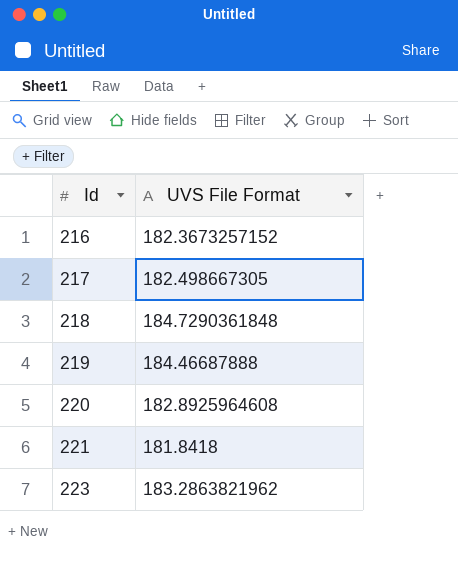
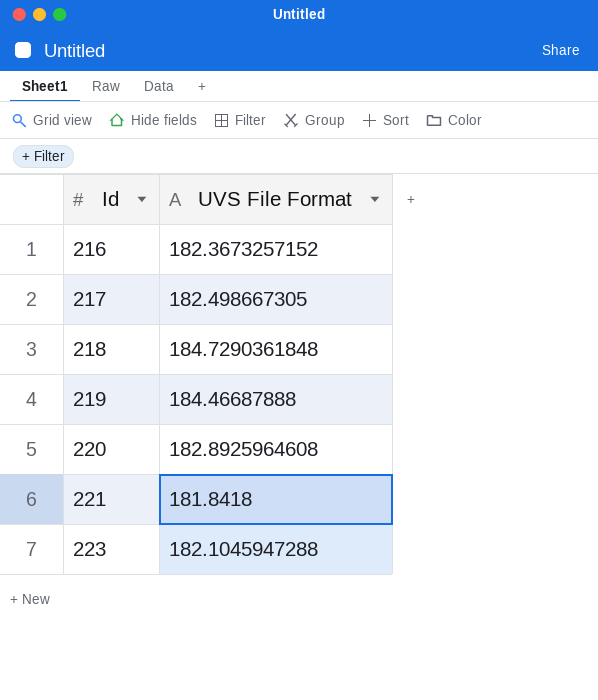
223 | UVS File Format: 183.2863821962 -> 182.1045947288

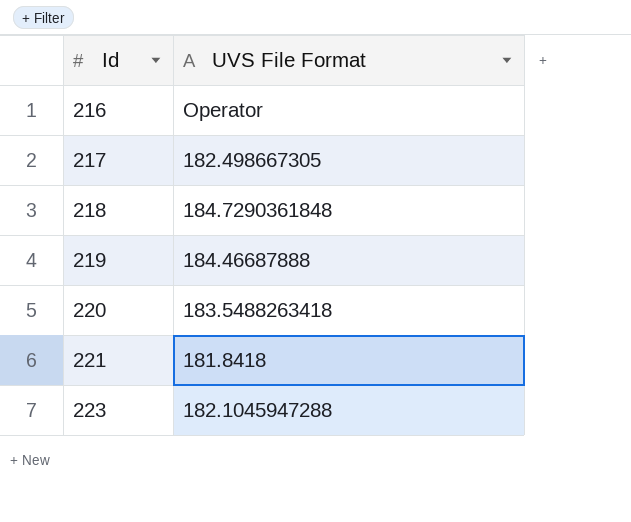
216 | UVS File Format: 182.3673257152 -> Operator
220 | UVS File Format: 182.8925964608 -> 183.5488263418

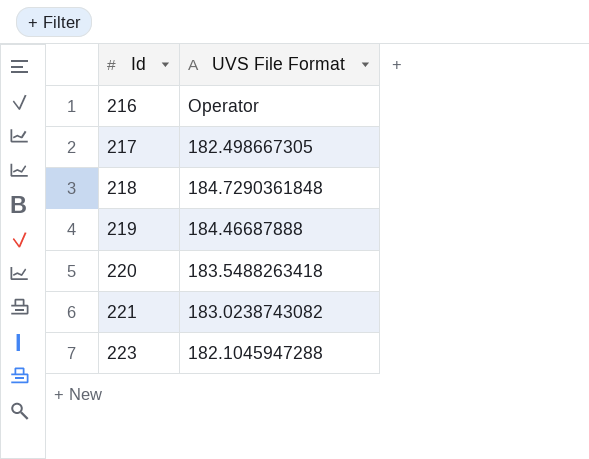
221 | UVS File Format: 181.8418 -> 183.0238743082

